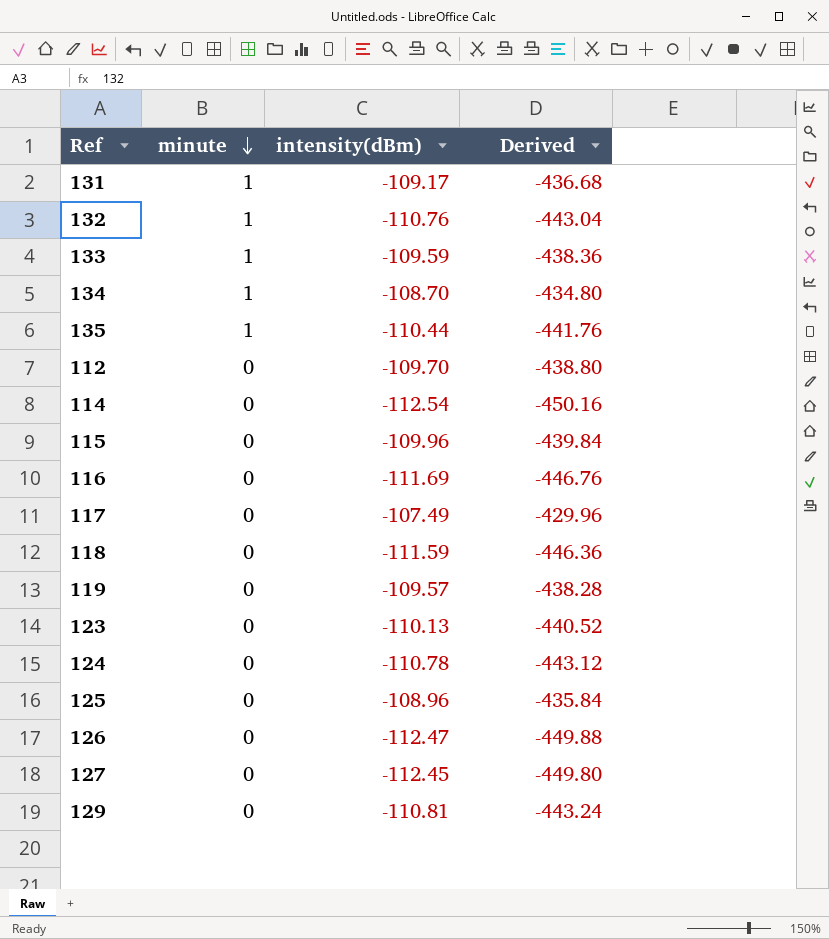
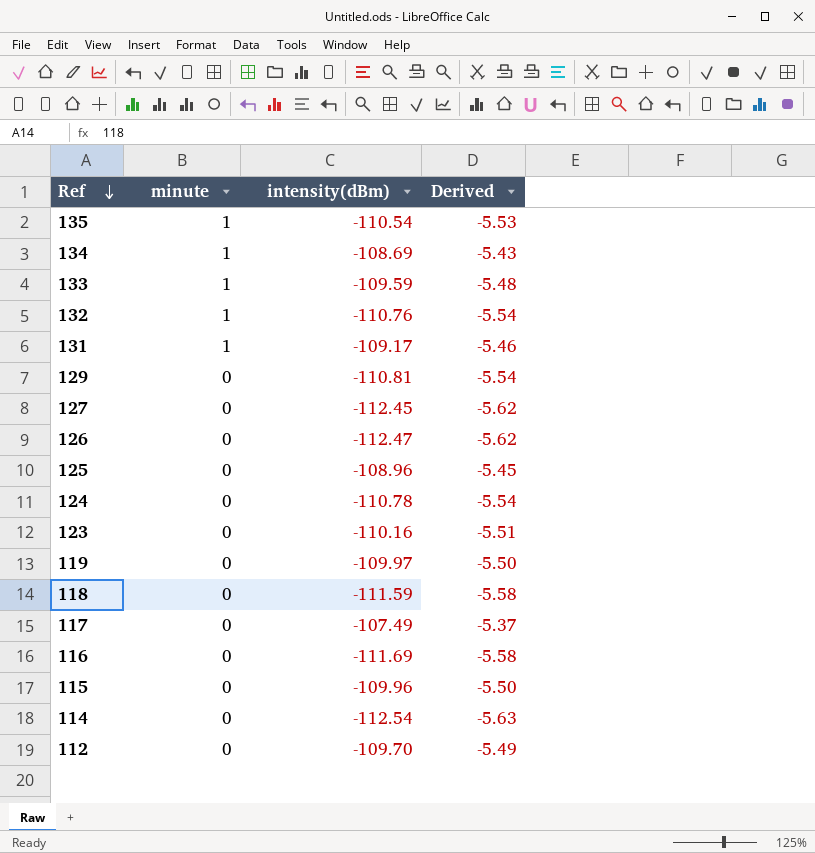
row order: minute descending -> Ref descending
column Derived | formula: [intensity(dBm)] * 4 -> [intensity(dBm)] * 0.05
135 | intensity(dBm): -110.44 -> -110.54
134 | intensity(dBm): -108.70 -> -108.69
123 | intensity(dBm): -110.13 -> -110.16
119 | intensity(dBm): -109.57 -> -109.97

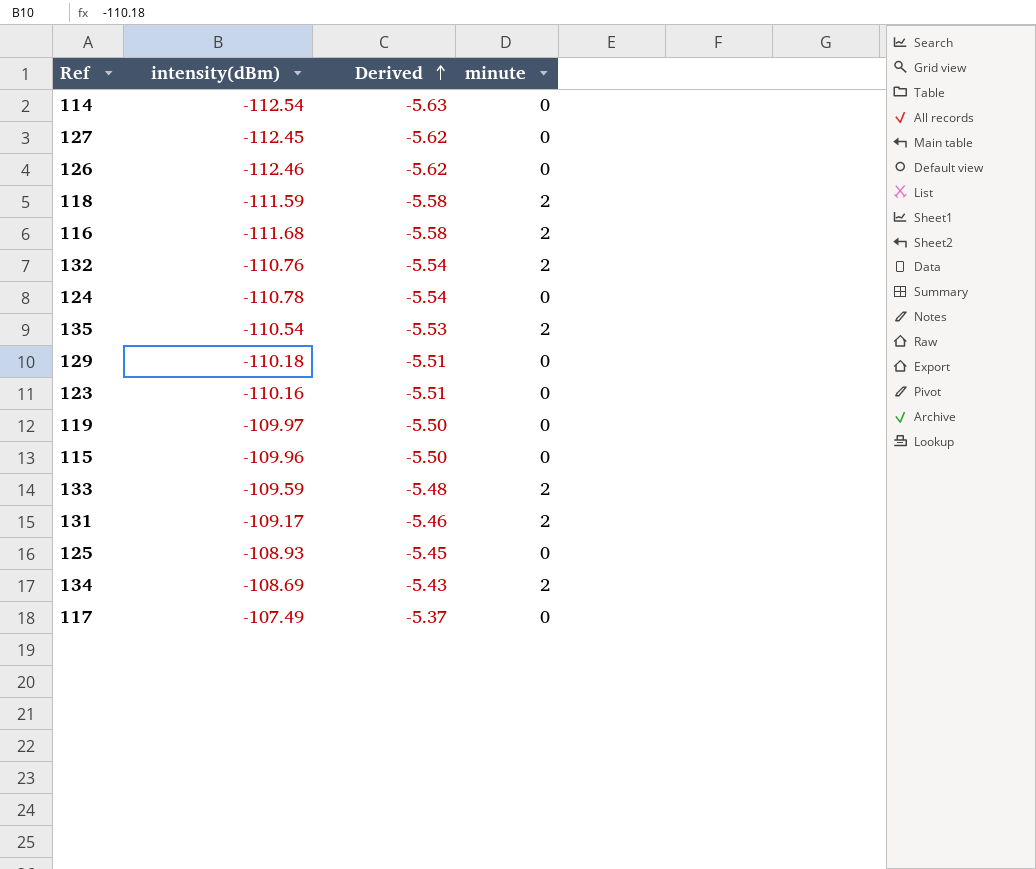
row order: Ref descending -> Derived ascending
column minute | position: 2 -> 4
row 112: 0 | -109.70 | -5.49 -> none
126 | intensity(dBm): -112.47 -> -112.46
118 | minute: 0 -> 2
116 | intensity(dBm): -111.69 -> -111.68
116 | minute: 0 -> 2
132 | minute: 1 -> 2
135 | minute: 1 -> 2
129 | intensity(dBm): -110.81 -> -110.18
129 | Derived: -5.54 -> -5.51
133 | minute: 1 -> 2
131 | minute: 1 -> 2
125 | intensity(dBm): -108.96 -> -108.93
134 | minute: 1 -> 2

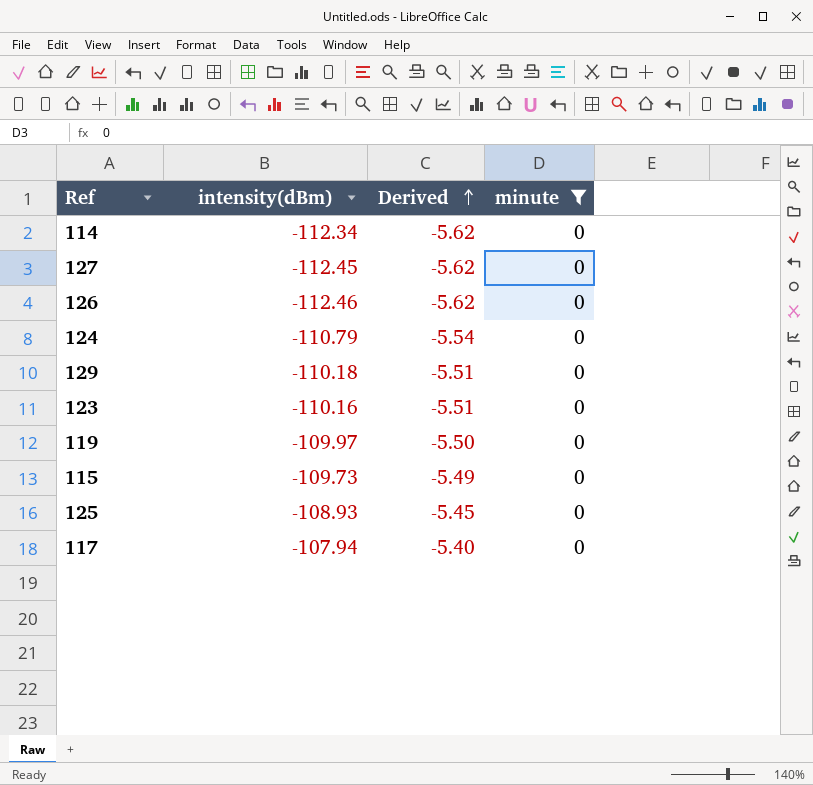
filter: none -> minute = 0
114 | intensity(dBm): -112.54 -> -112.34
114 | Derived: -5.63 -> -5.62
124 | intensity(dBm): -110.78 -> -110.79
115 | intensity(dBm): -109.96 -> -109.73
115 | Derived: -5.50 -> -5.49
117 | intensity(dBm): -107.49 -> -107.94
117 | Derived: -5.37 -> -5.40

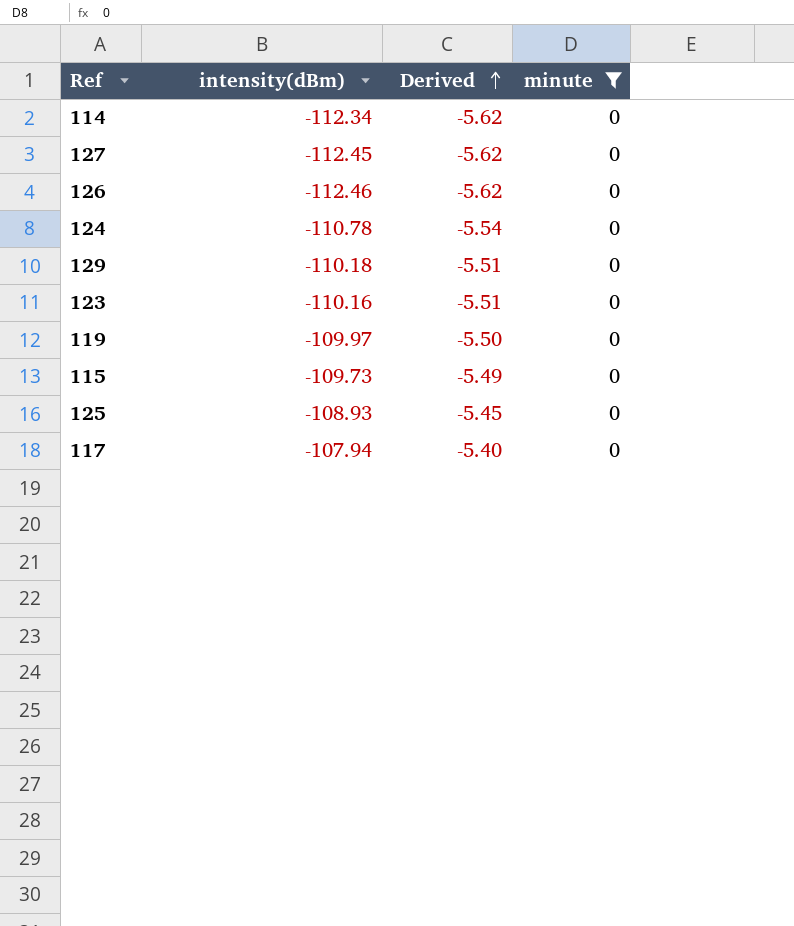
124 | intensity(dBm): -110.79 -> -110.78

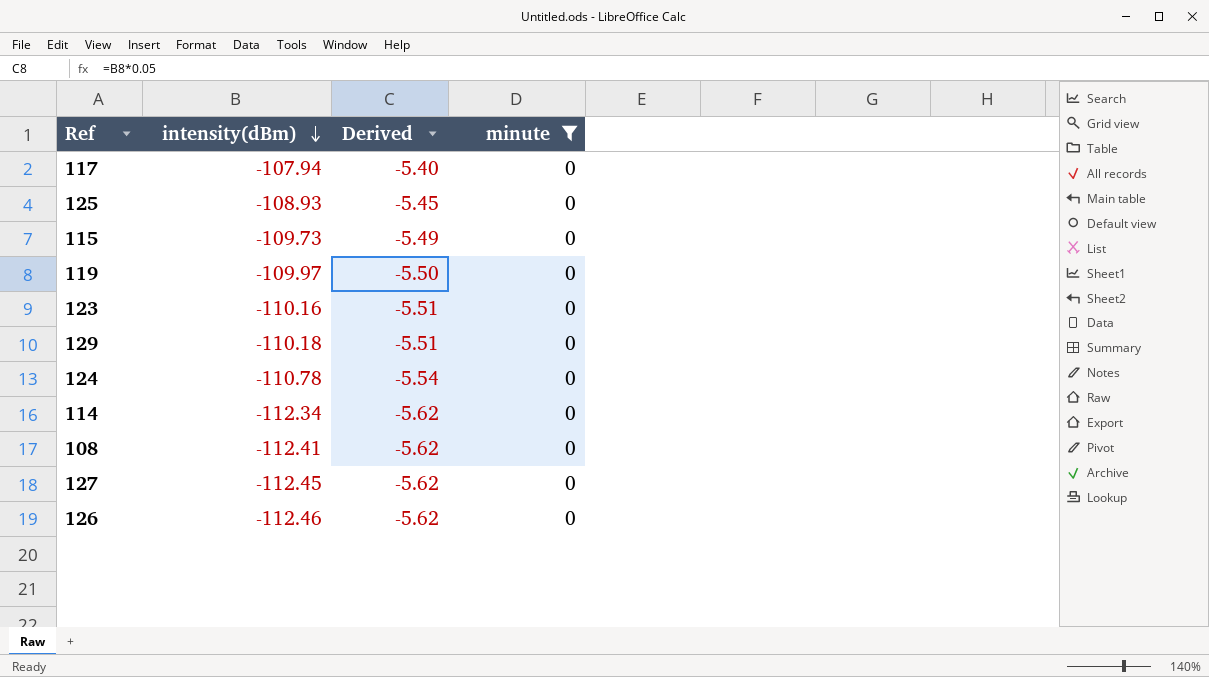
row order: Derived ascending -> intensity(dBm) descending
row 108: none -> -112.41 | -5.62 | 0

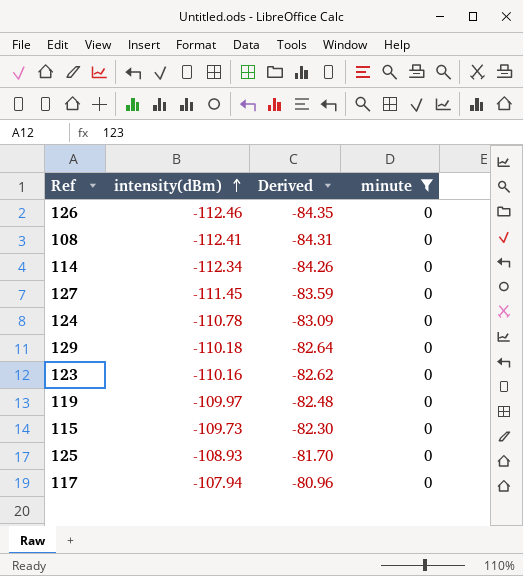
row order: intensity(dBm) descending -> intensity(dBm) ascending
column Derived | formula: [intensity(dBm)] * 0.05 -> [intensity(dBm)] * 0.75
127 | intensity(dBm): -112.45 -> -111.45

